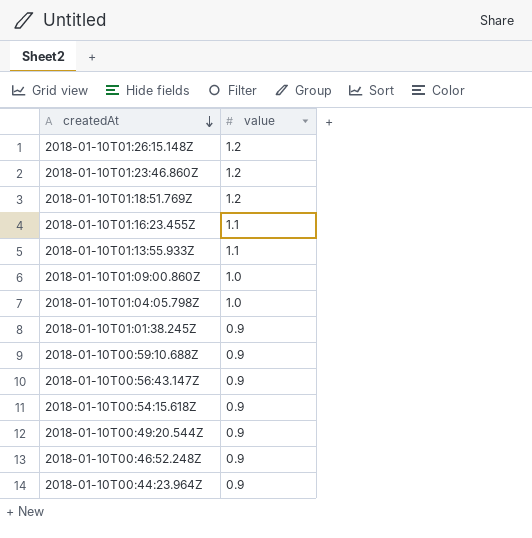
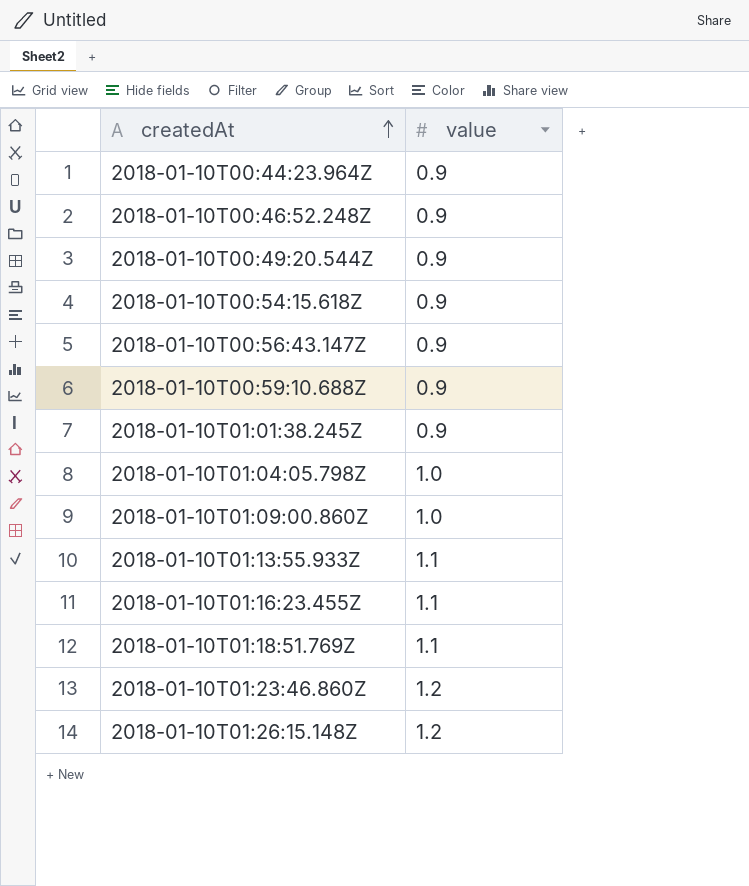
row order: createdAt descending -> createdAt ascending
2018-01-10T01:18:51.769Z | value: 1.2 -> 1.1

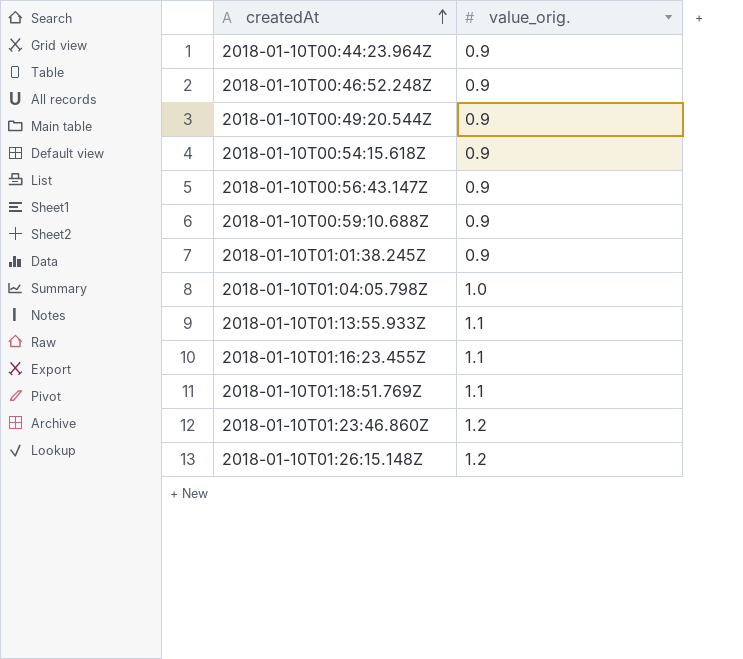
column name: value -> value_orig.
row 2018-01-10T01:09:00.860Z: 1.0 -> none

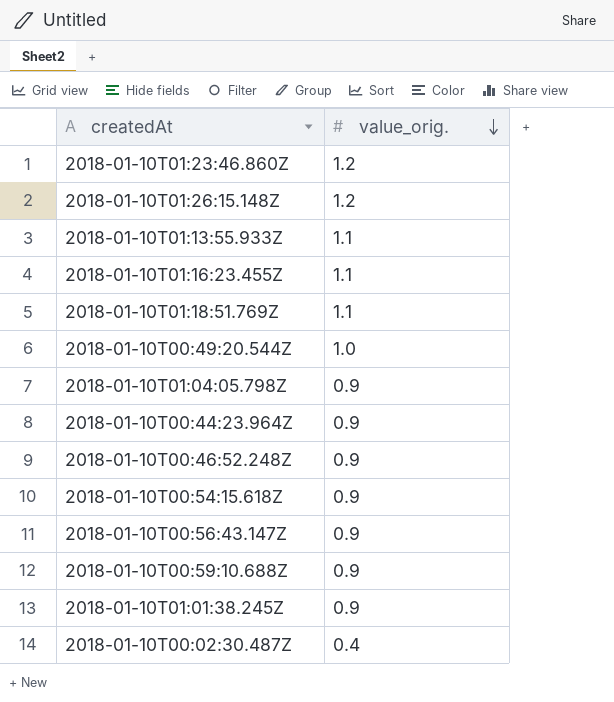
row order: createdAt ascending -> value_orig. descending
2018-01-10T00:49:20.544Z | value_orig.: 0.9 -> 1.0
2018-01-10T01:04:05.798Z | value_orig.: 1.0 -> 0.9
row 2018-01-10T00:02:30.487Z: none -> 0.4

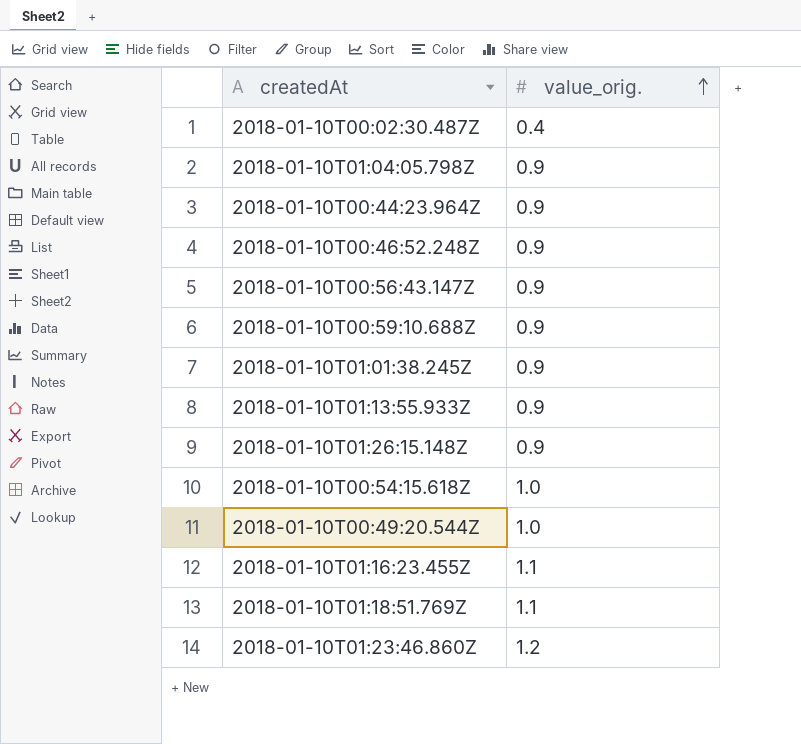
row order: value_orig. descending -> value_orig. ascending
2018-01-10T01:13:55.933Z | value_orig.: 1.1 -> 0.9
2018-01-10T01:26:15.148Z | value_orig.: 1.2 -> 0.9
2018-01-10T00:54:15.618Z | value_orig.: 0.9 -> 1.0

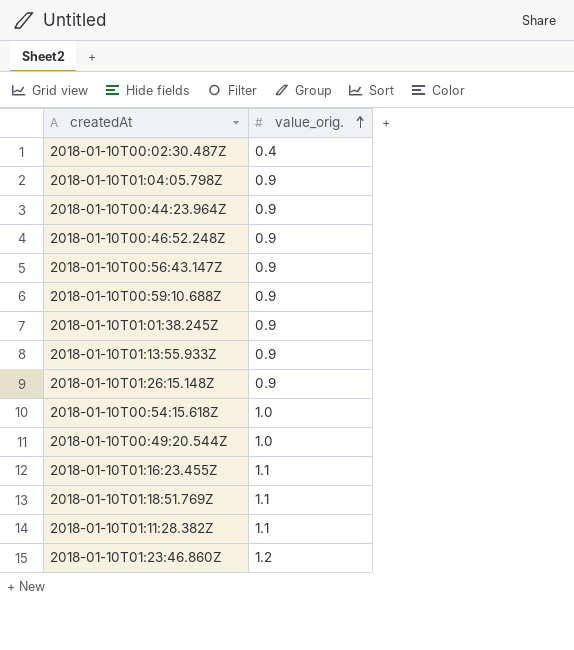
row 2018-01-10T01:11:28.382Z: none -> 1.1

